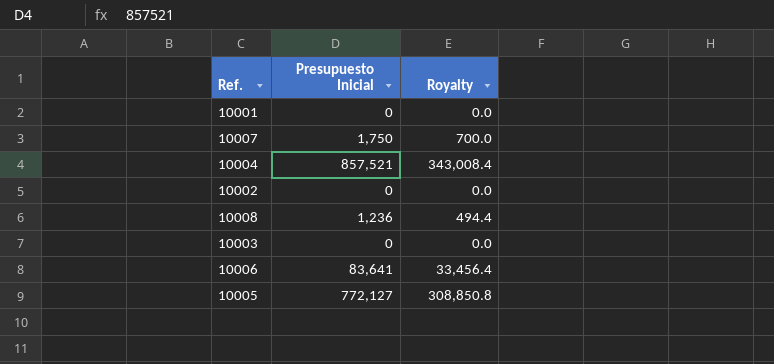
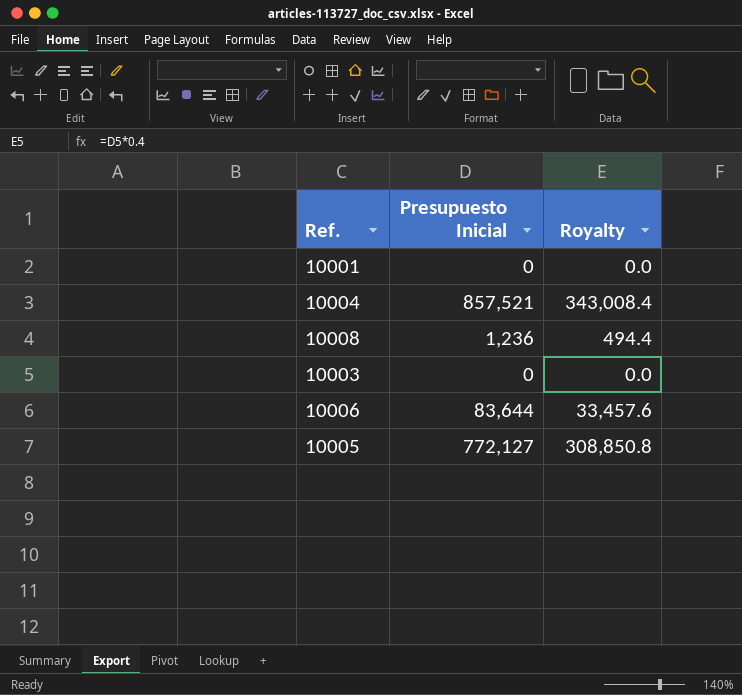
row 10007: 1,750 | 700.0 -> none
row 10002: 0 | 0.0 -> none
10006 | Presupuesto Inicial: 83,641 -> 83,644
10006 | Royalty: 33,456.4 -> 33,457.6

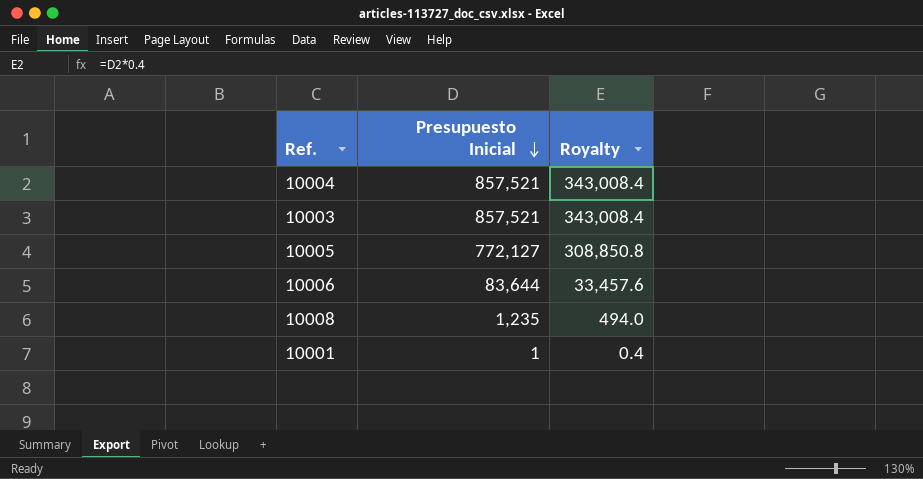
row order: none -> Presupuesto Inicial descending
10003 | Presupuesto Inicial: 0 -> 857,521
10003 | Royalty: 0.0 -> 343,008.4
10008 | Presupuesto Inicial: 1,236 -> 1,235
10008 | Royalty: 494.4 -> 494.0
10001 | Presupuesto Inicial: 0 -> 1
10001 | Royalty: 0.0 -> 0.4

